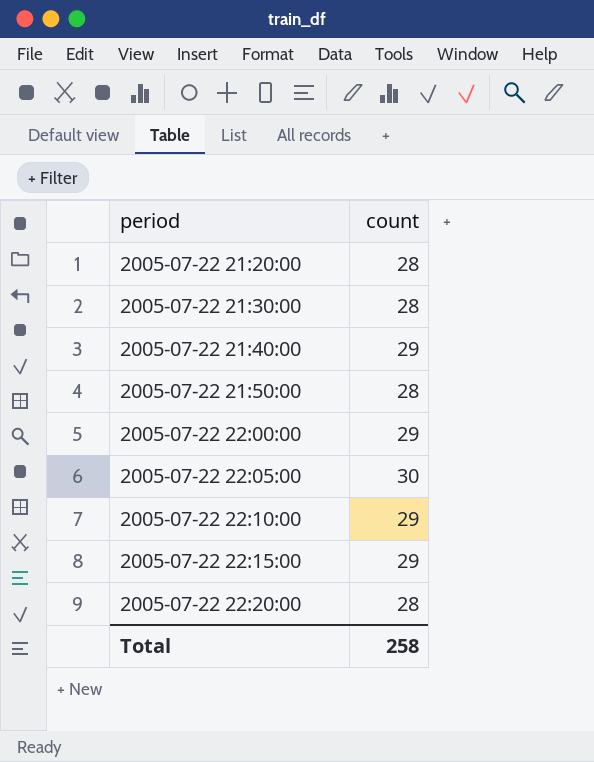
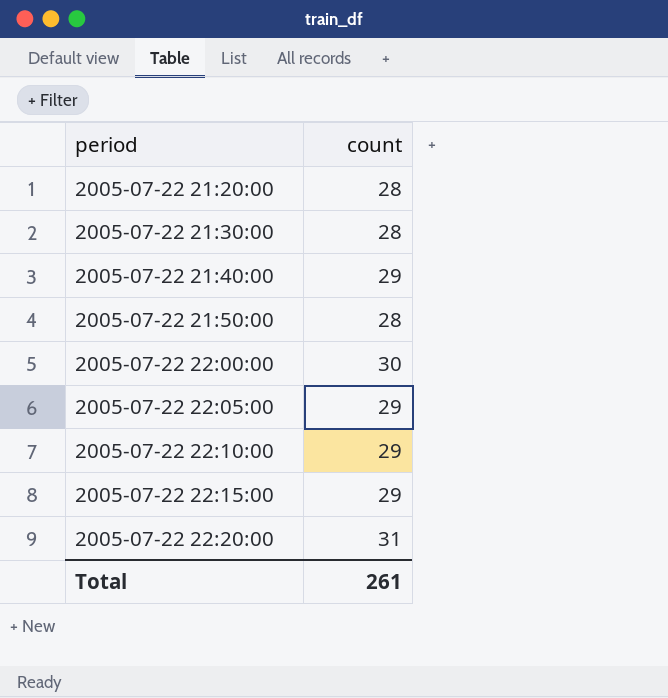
2005-07-22 22:00:00 | count: 29 -> 30
2005-07-22 22:05:00 | count: 30 -> 29
2005-07-22 22:20:00 | count: 28 -> 31
Total | count: 258 -> 261

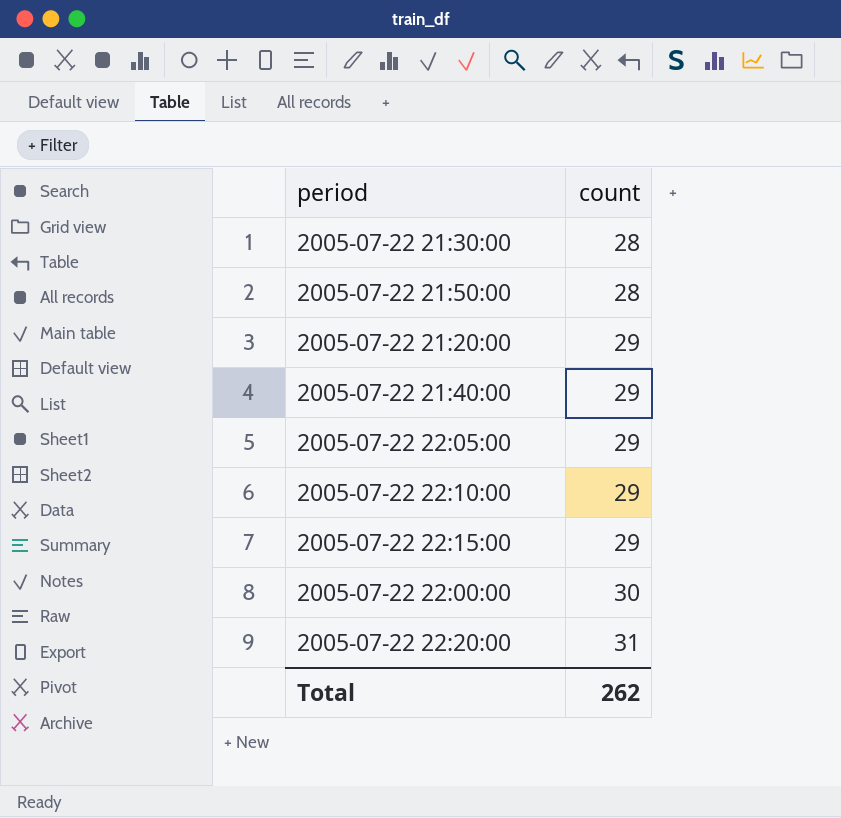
row order: period ascending -> count ascending
2005-07-22 21:20:00 | count: 28 -> 29
Total | count: 261 -> 262

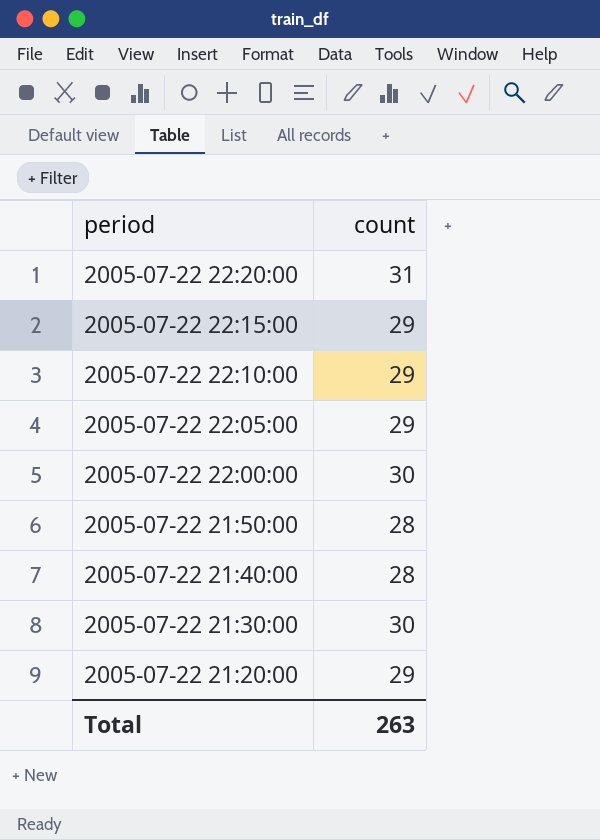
row order: count ascending -> period descending
2005-07-22 21:40:00 | count: 29 -> 28
2005-07-22 21:30:00 | count: 28 -> 30
Total | count: 262 -> 263

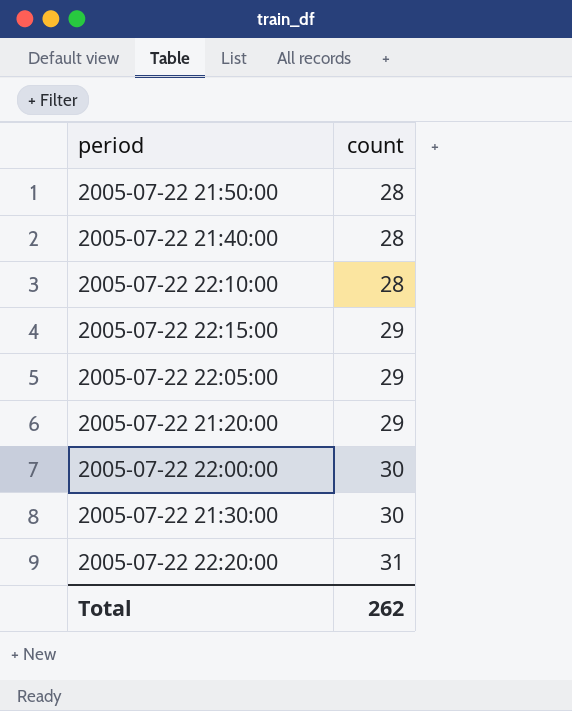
row order: period descending -> count ascending
2005-07-22 22:10:00 | count: 29 -> 28
Total | count: 263 -> 262

